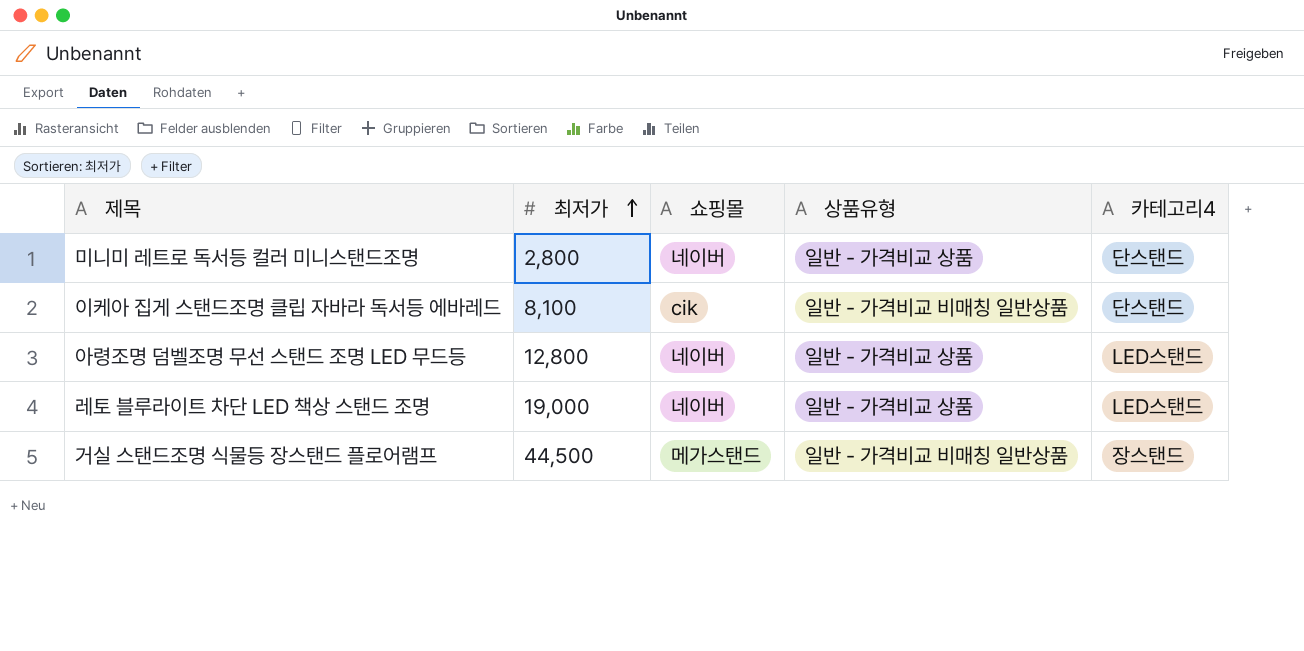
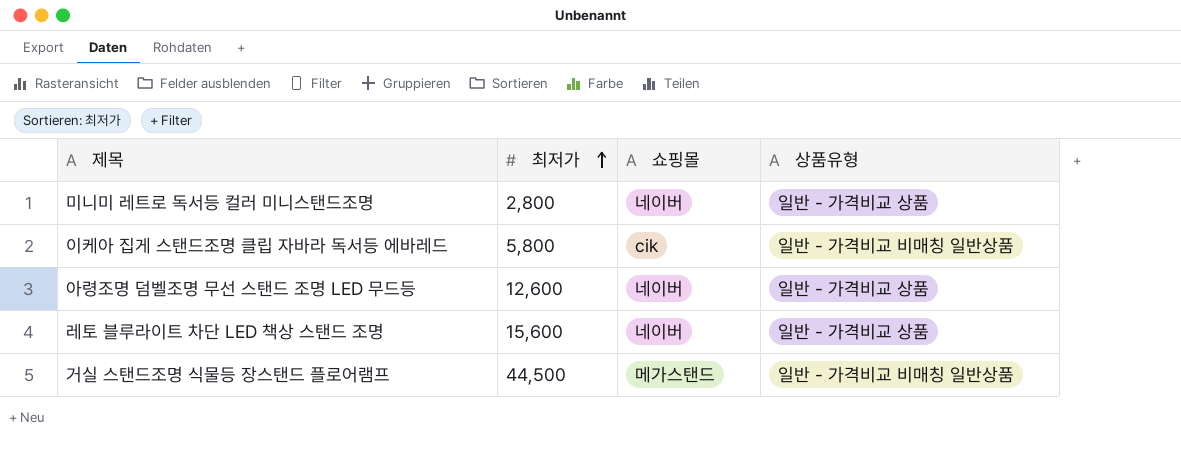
column 카테고리4 | position: 5 -> none
이케아 집게 스탠드조명 클립 자바라 독서등 에바레드 | 최저가: 8,100 -> 5,800
아령조명 덤벨조명 무선 스탠드 조명 LED 무드등 | 최저가: 12,800 -> 12,600
레토 블루라이트 차단 LED 책상 스탠드 조명 | 최저가: 19,000 -> 15,600

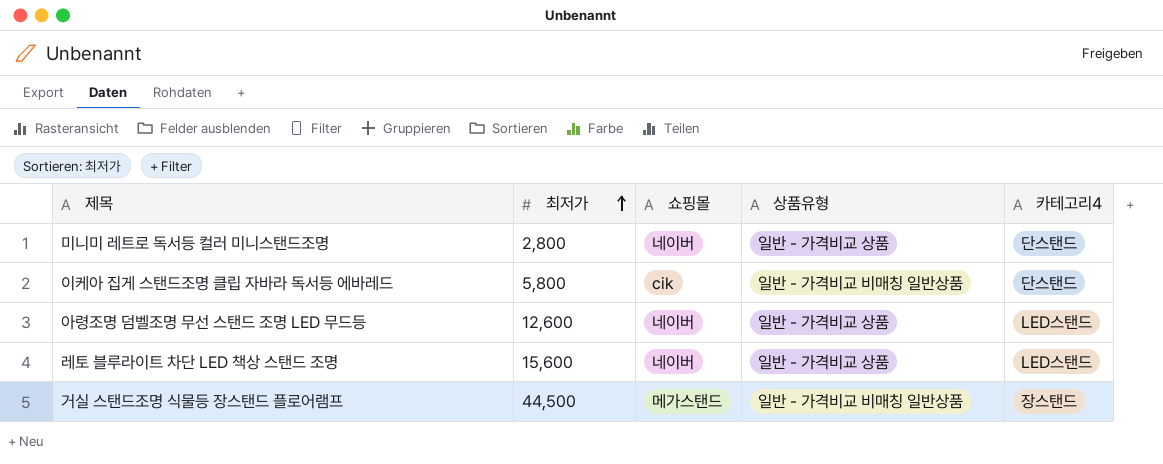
column 카테고리4 | position: none -> 5

